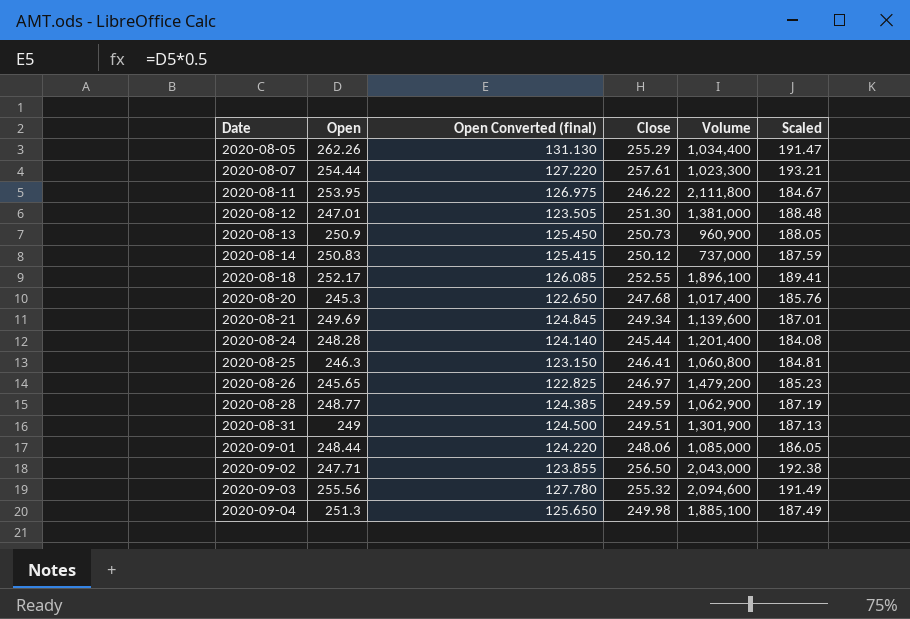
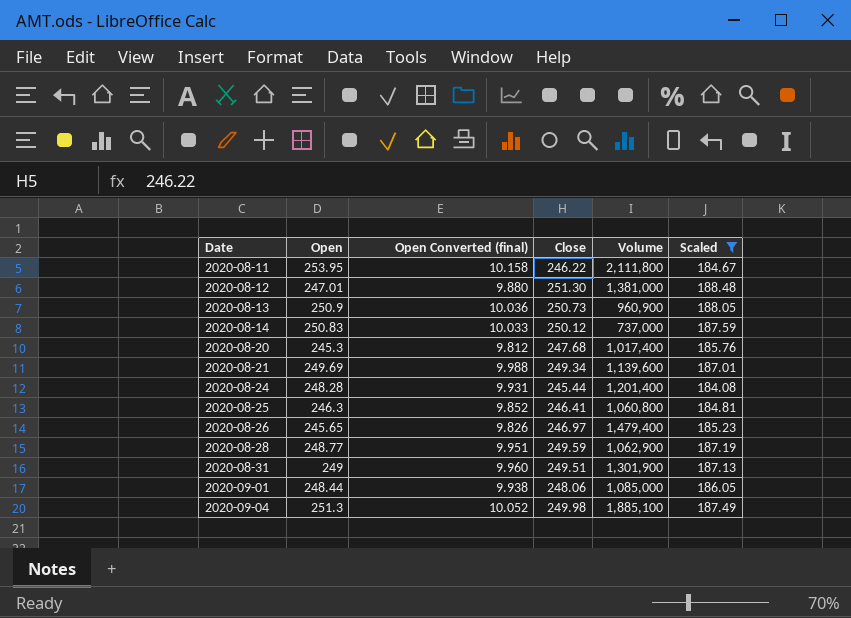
filter: none -> Scaled <= 188.48
column Open Converted (final) | formula: [Open] * 0.5 -> [Open] * 0.04
2020-08-26 | Volume: 1,479,200 -> 1,479,400

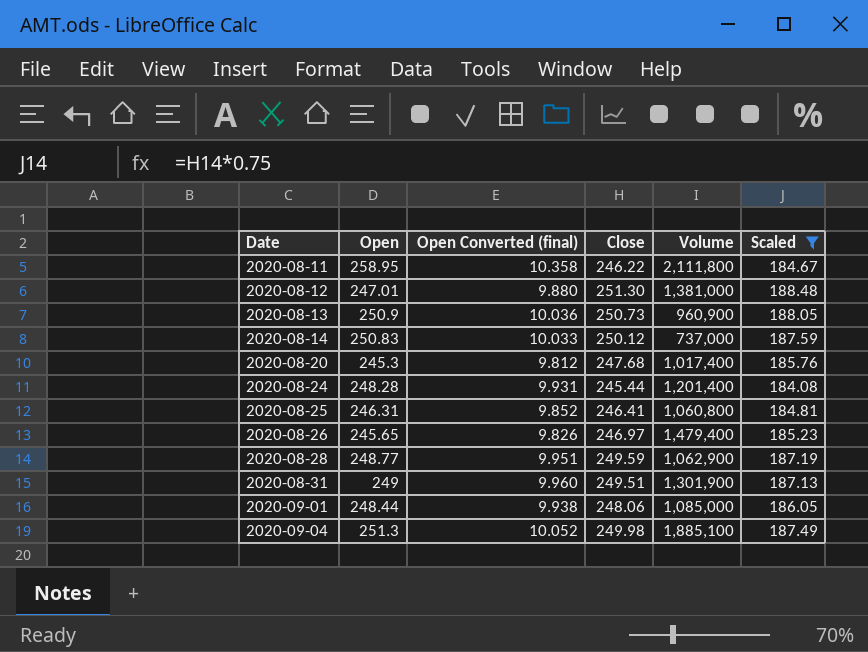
row 2020-08-21: 249.69 | 9.988 | 249.34 | 1,139,600 | 187.01 -> none
2020-08-11 | Open: 253.95 -> 258.95
2020-08-11 | Open Converted (final): 10.158 -> 10.358
2020-08-25 | Open: 246.3 -> 246.31

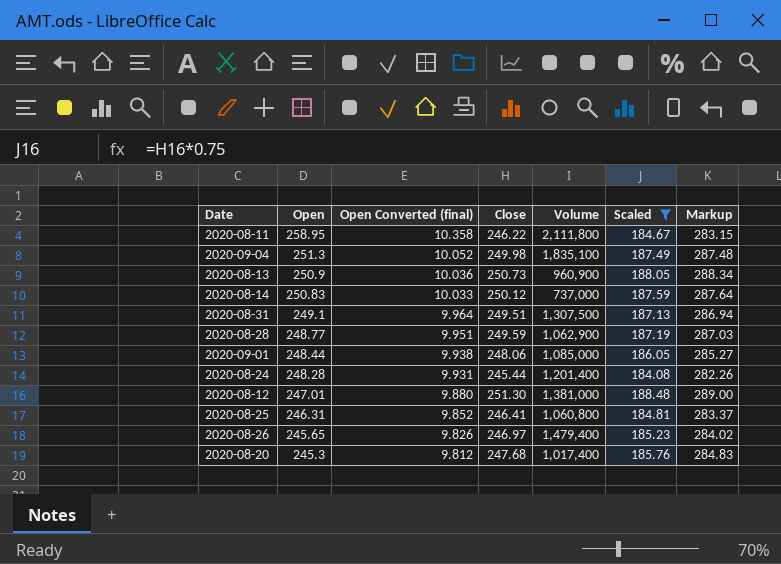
row order: Date ascending -> Open descending
column Markup | formula: none -> [Close] * 1.15
2020-09-04 | Volume: 1,885,100 -> 1,835,100
2020-08-31 | Open: 249 -> 249.1
2020-08-31 | Open Converted (final): 9.960 -> 9.964
2020-08-31 | Volume: 1,301,900 -> 1,307,500

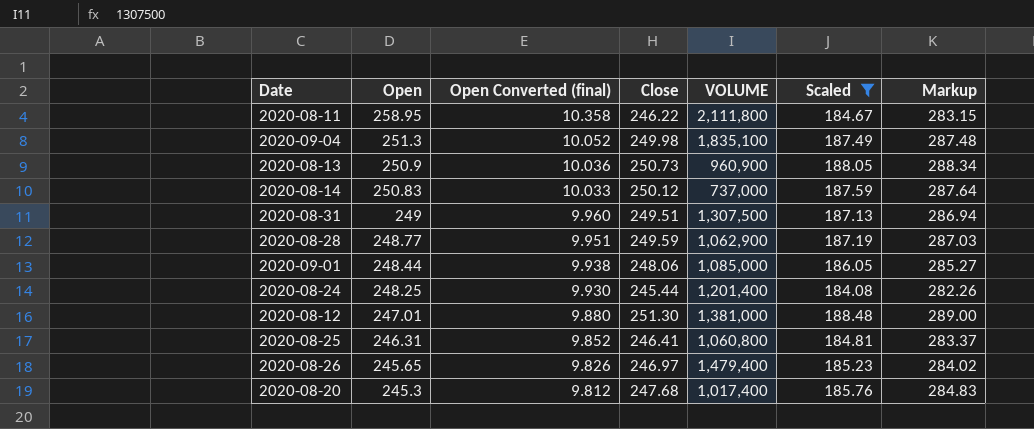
column name: Volume -> VOLUME
2020-08-31 | Open: 249.1 -> 249
2020-08-31 | Open Converted (final): 9.964 -> 9.960
2020-08-24 | Open: 248.28 -> 248.25
2020-08-24 | Open Converted (final): 9.931 -> 9.930

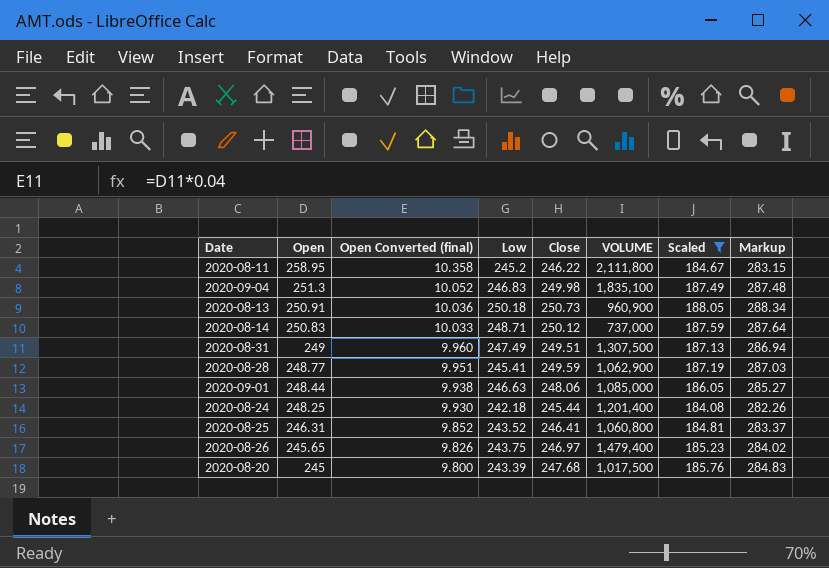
column Low | position: none -> 4
row 2020-08-12: 247.01 | 9.880 | 251.30 | 1,381,000 | 188.48 | 289.00 -> none
2020-08-13 | Open: 250.9 -> 250.91
2020-08-20 | Open: 245.3 -> 245
2020-08-20 | Open Converted (final): 9.812 -> 9.800
2020-08-20 | VOLUME: 1,017,400 -> 1,017,500

